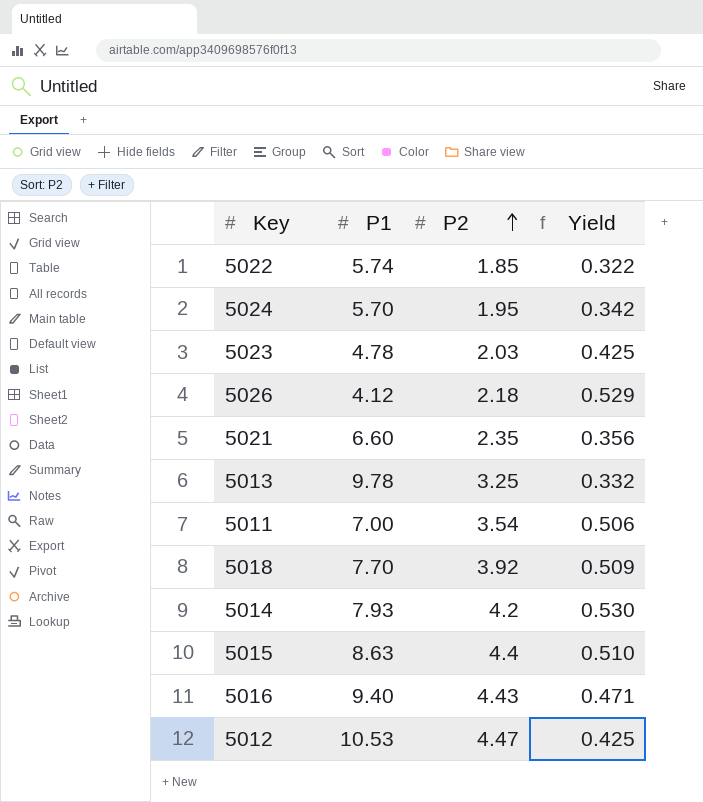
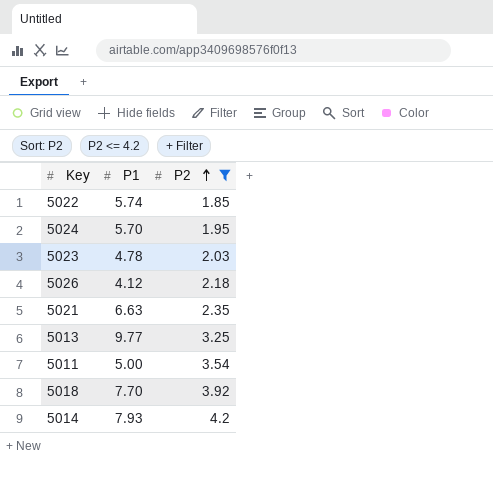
filter: none -> P2 <= 4.2
column Yield | formula: [P2] / [P1] -> none
5021 | P1: 6.60 -> 6.63
5013 | P1: 9.78 -> 9.77
5011 | P1: 7.00 -> 5.00

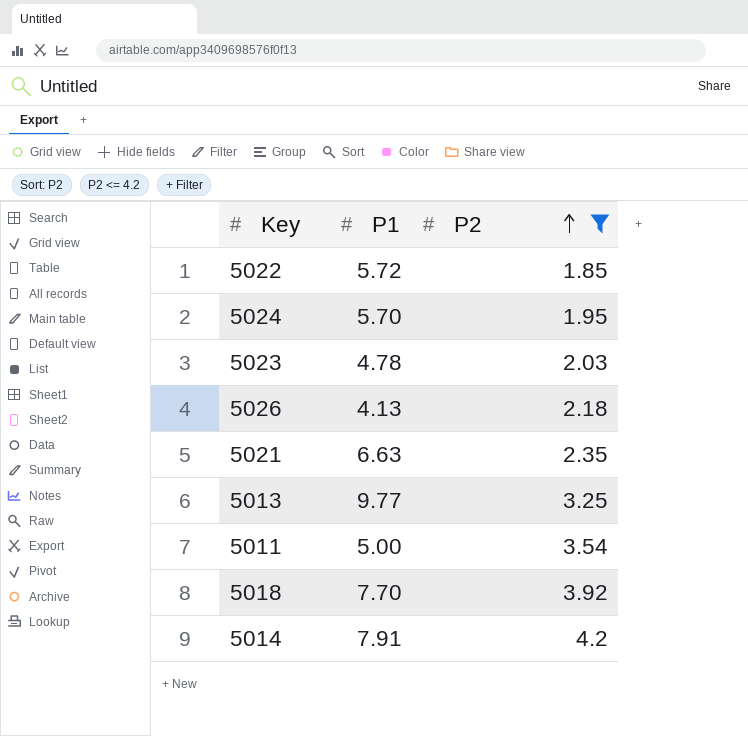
5022 | P1: 5.74 -> 5.72
5026 | P1: 4.12 -> 4.13
5014 | P1: 7.93 -> 7.91

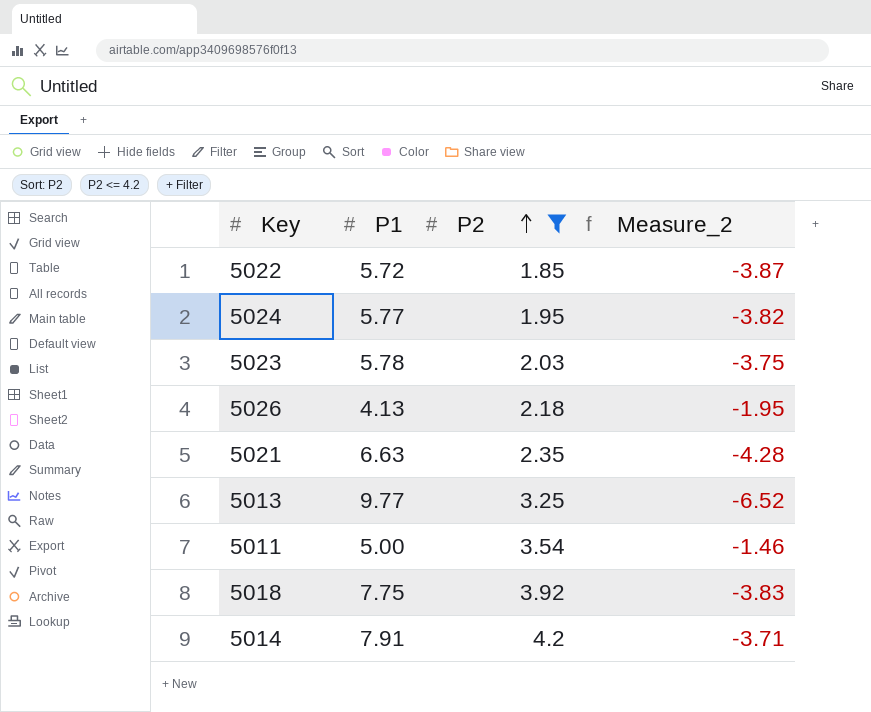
column Measure_2 | formula: none -> [P2] - [P1]
5024 | P1: 5.70 -> 5.77
5023 | P1: 4.78 -> 5.78
5018 | P1: 7.70 -> 7.75

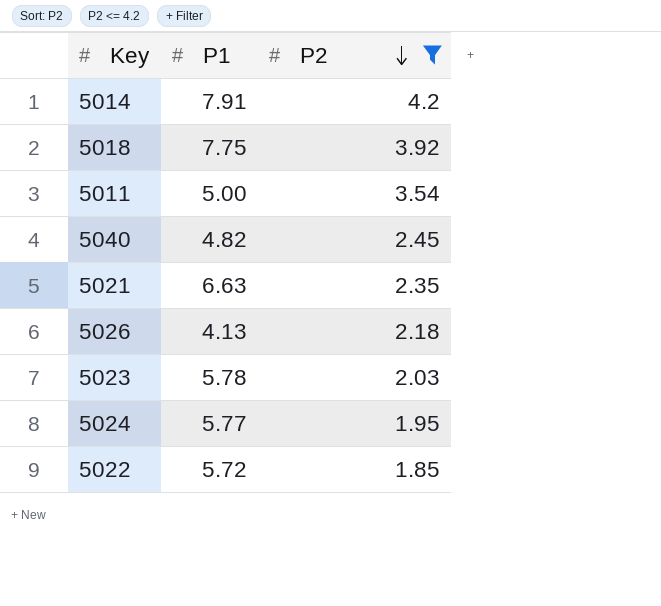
row order: P2 ascending -> P2 descending
column Measure_2 | formula: [P2] - [P1] -> none
row 5013: 9.77 | 3.25 | -6.52 -> none
row 5040: none -> 4.82 | 2.45

